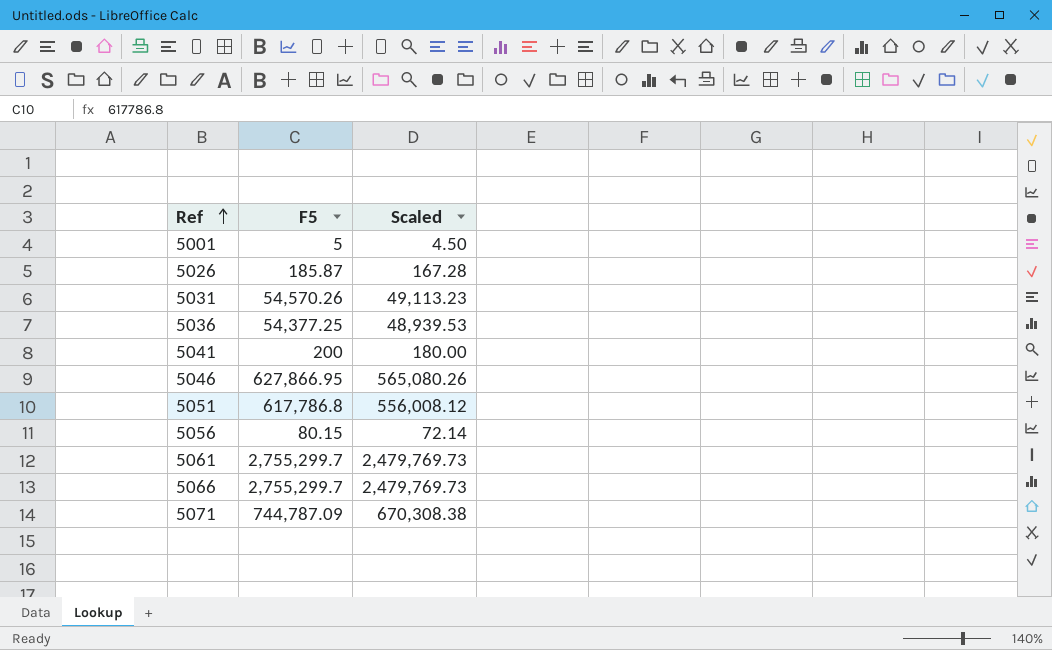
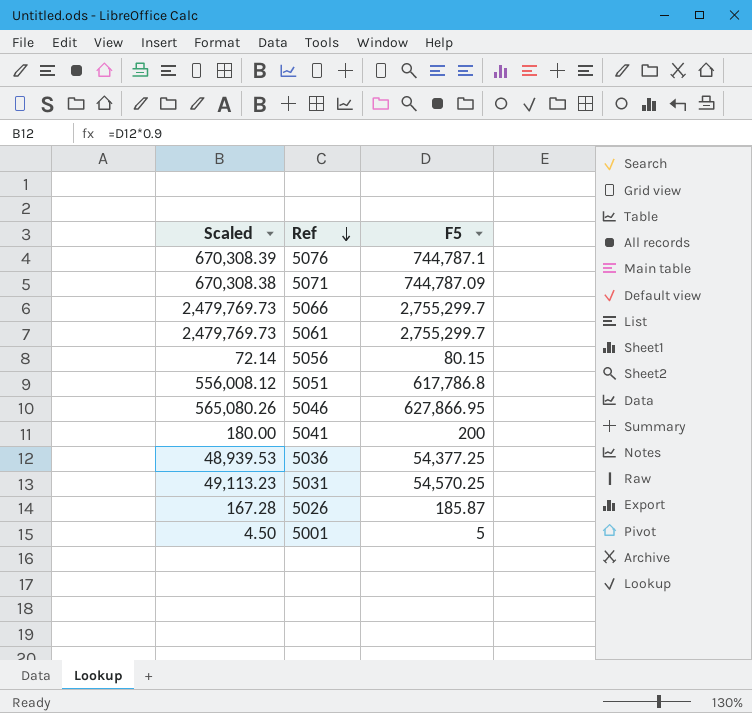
row order: Ref ascending -> Ref descending
column Scaled | position: 3 -> 1
row 5076: none -> 670,308.39 | 744,787.1
5031 | F5: 54,570.26 -> 54,570.25

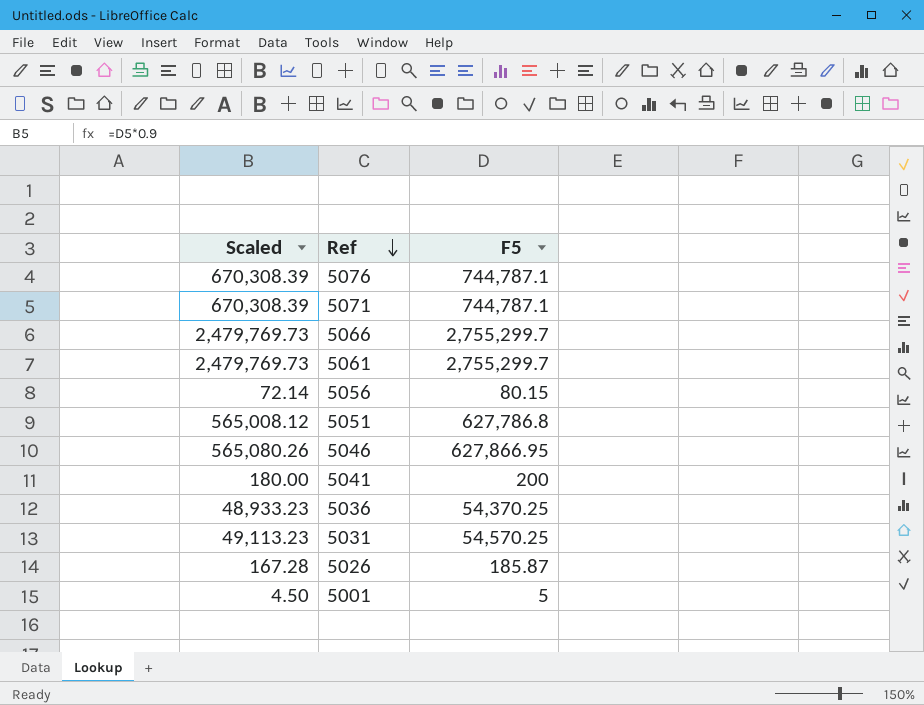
5071 | Scaled: 670,308.38 -> 670,308.39
5071 | F5: 744,787.09 -> 744,787.1
5051 | Scaled: 556,008.12 -> 565,008.12
5051 | F5: 617,786.8 -> 627,786.8
5036 | Scaled: 48,939.53 -> 48,933.23
5036 | F5: 54,377.25 -> 54,370.25

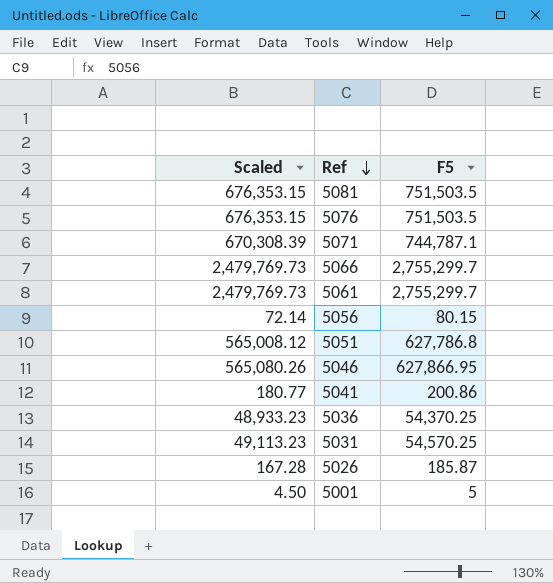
row 5081: none -> 676,353.15 | 751,503.5
5076 | Scaled: 670,308.39 -> 676,353.15
5076 | F5: 744,787.1 -> 751,503.5
5041 | Scaled: 180.00 -> 180.77
5041 | F5: 200 -> 200.86

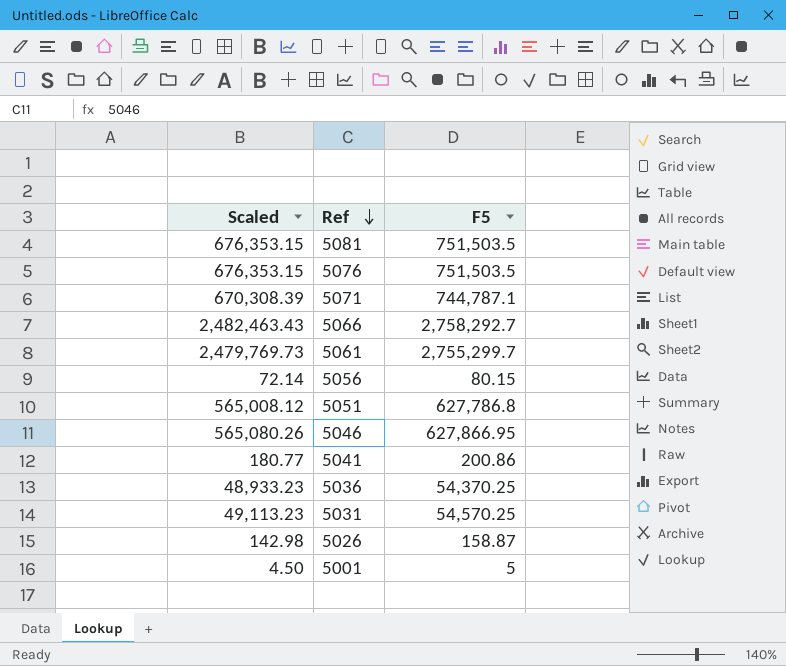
5066 | Scaled: 2,479,769.73 -> 2,482,463.43
5066 | F5: 2,755,299.7 -> 2,758,292.7
5026 | Scaled: 167.28 -> 142.98
5026 | F5: 185.87 -> 158.87

